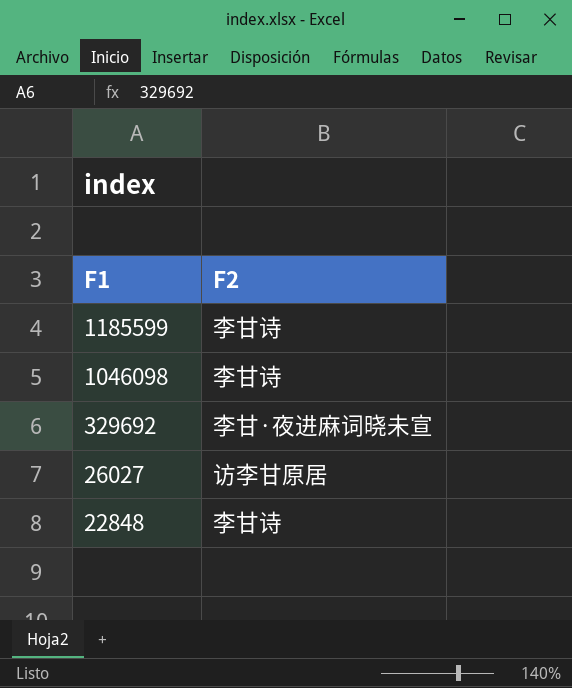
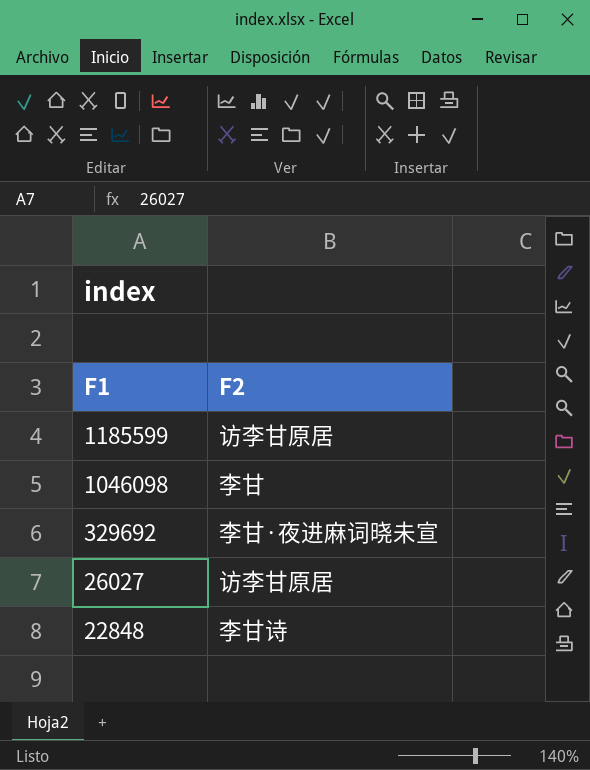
1185599 | F2: 李甘诗 -> 访李甘原居
1046098 | F2: 李甘诗 -> 李甘

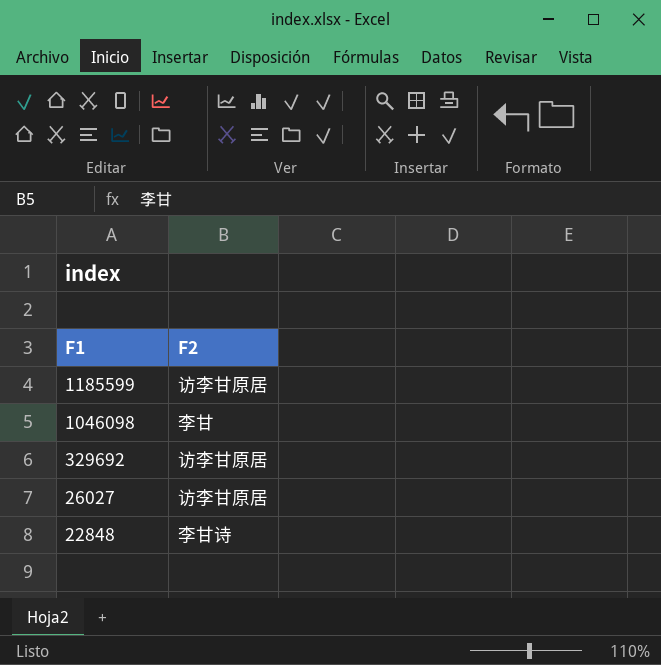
329692 | F2: 李甘·夜进麻词晓未宣 -> 访李甘原居

